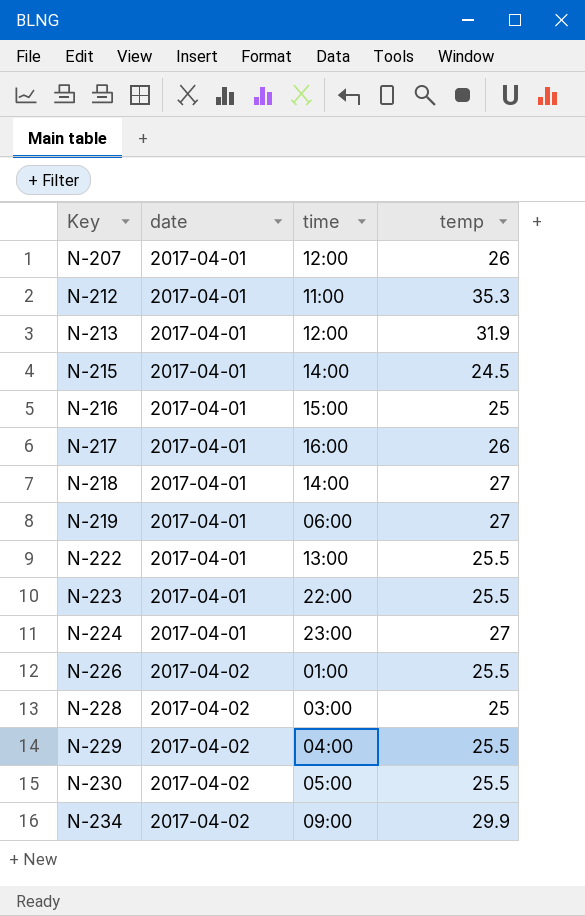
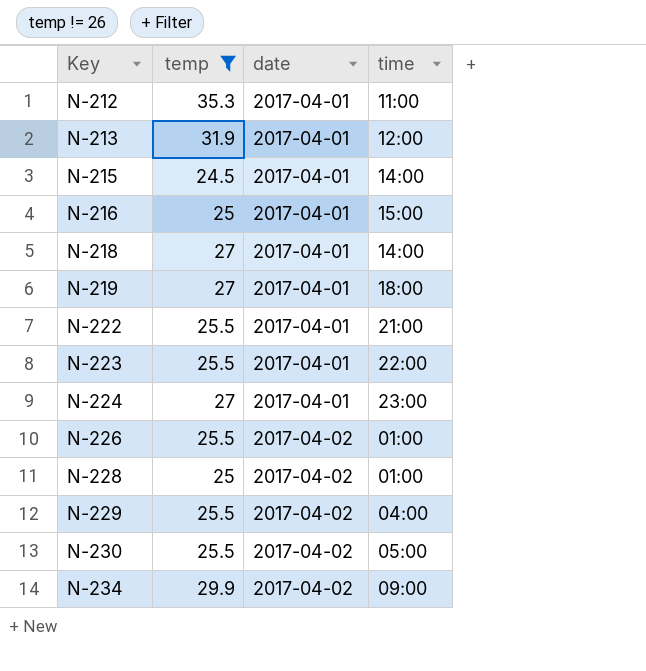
filter: none -> temp != 26
column temp | position: 4 -> 2
N-219 | time: 06:00 -> 18:00
N-222 | time: 13:00 -> 21:00
N-228 | time: 03:00 -> 01:00

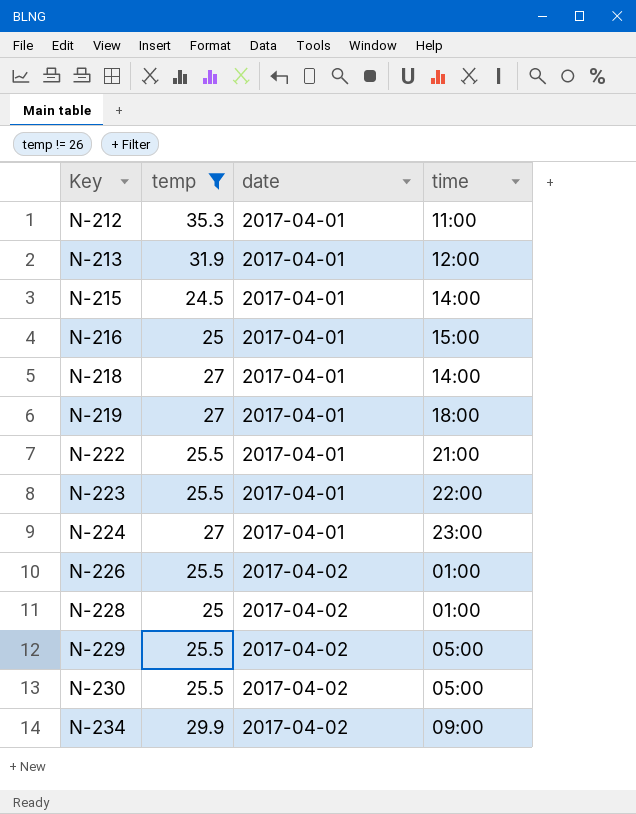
N-229 | time: 04:00 -> 05:00

